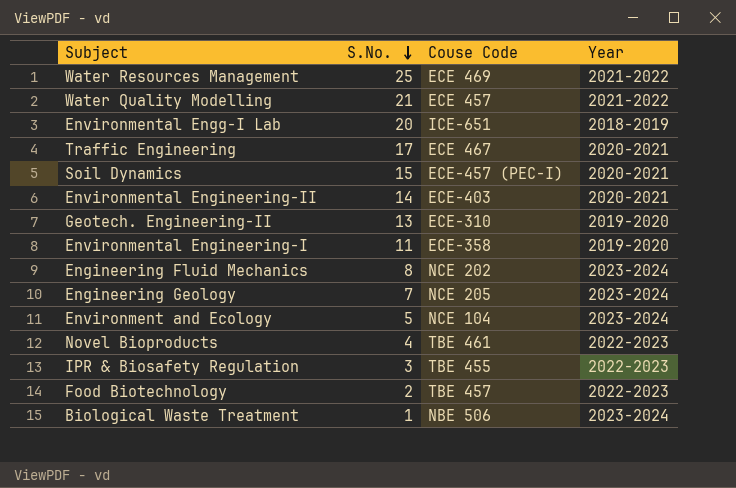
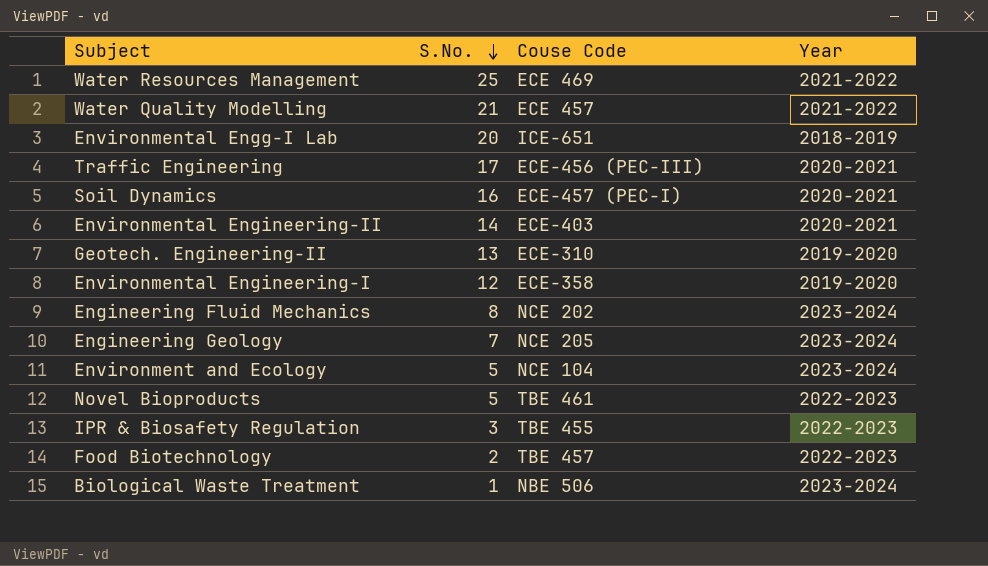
Traffic Engineering | Couse Code: ECE 467 -> ECE-456 (PEC-III)
Soil Dynamics | S.No.: 15 -> 16
Environmental Engineering-I | S.No.: 11 -> 12
Novel Bioproducts | S.No.: 4 -> 5

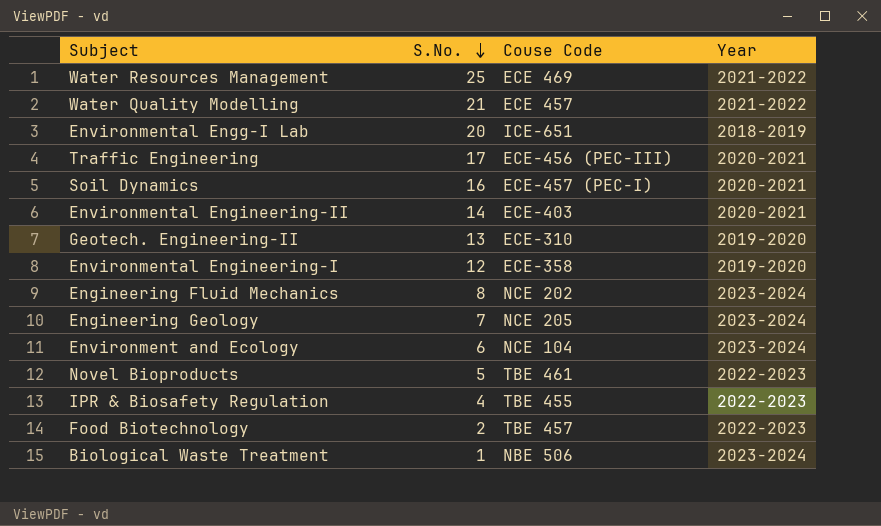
Environment and Ecology | S.No.: 5 -> 6
IPR & Biosafety Regulation | S.No.: 3 -> 4

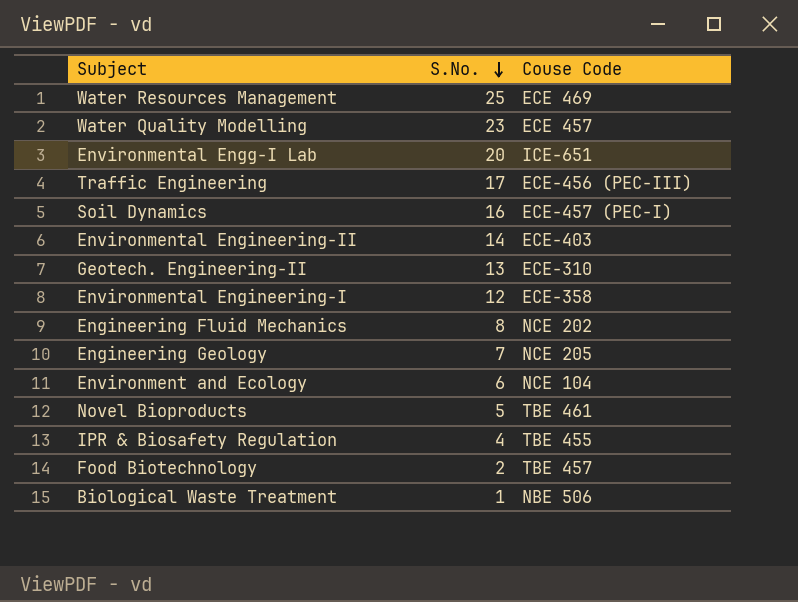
column Year | position: 4 -> none
Water Quality Modelling | S.No.: 21 -> 23

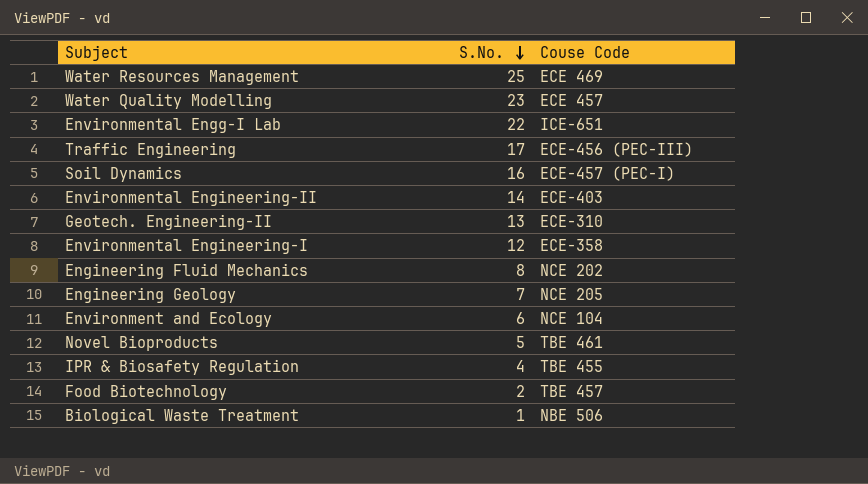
Environmental Engg-I Lab | S.No.: 20 -> 22

